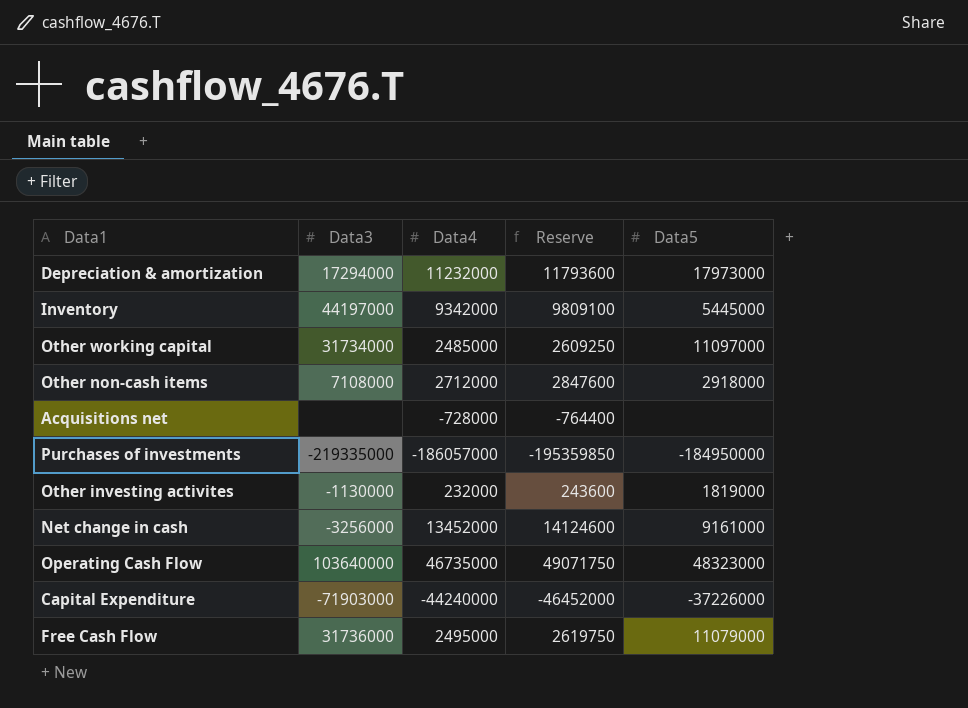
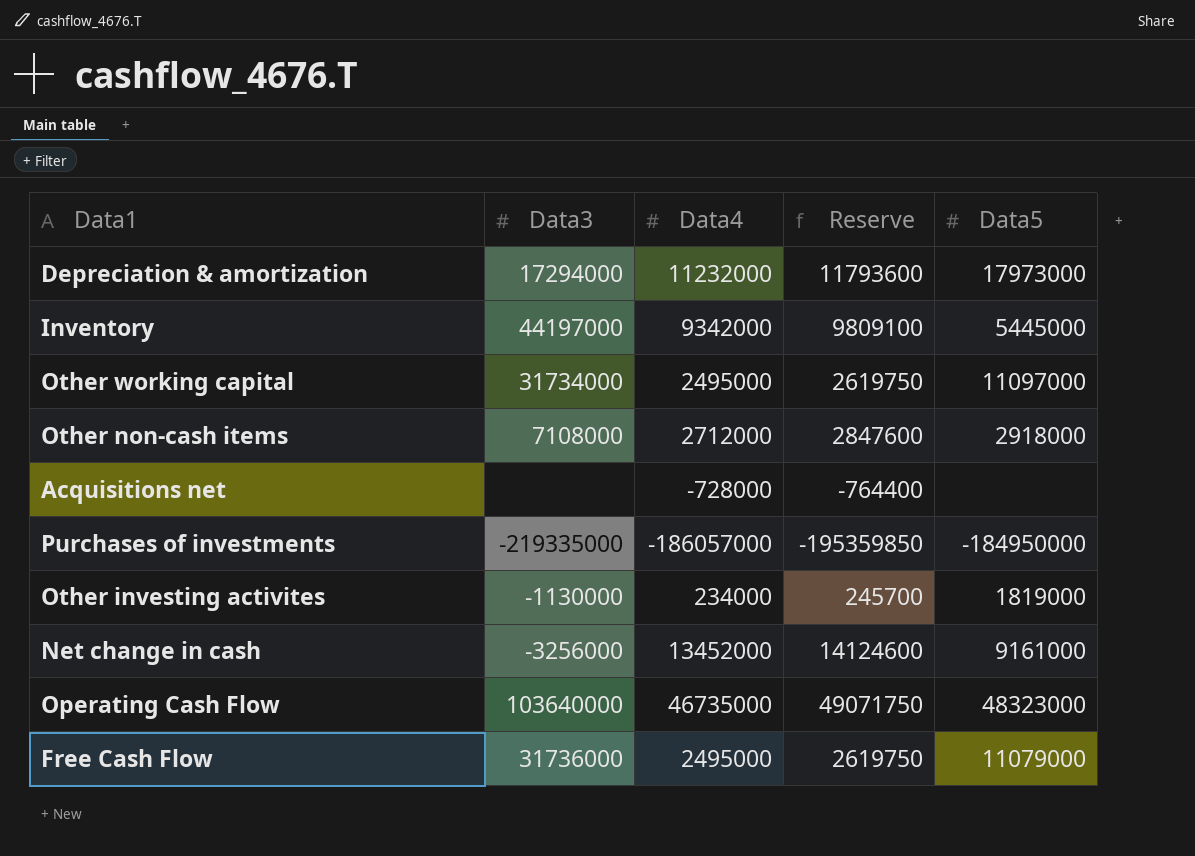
row Capital Expenditure: -71903000 | -44240000 | -46452000 | -37226000 -> none
Other working capital | Data4: 2485000 -> 2495000
Other working capital | Reserve: 2609250 -> 2619750
Other investing activites | Data4: 232000 -> 234000
Other investing activites | Reserve: 243600 -> 245700

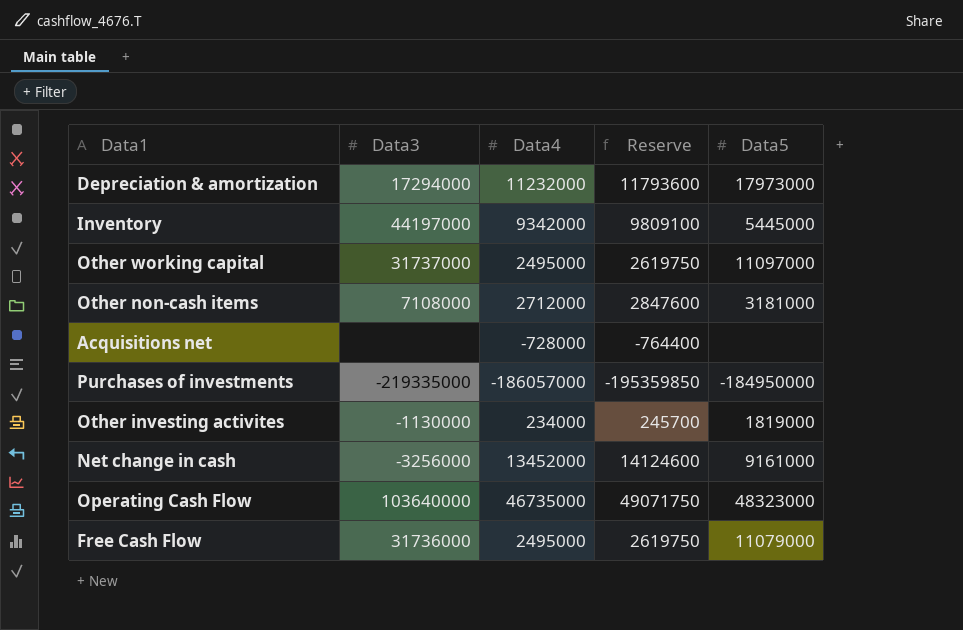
Other working capital | Data3: 31734000 -> 31737000
Other non-cash items | Data5: 2918000 -> 3181000

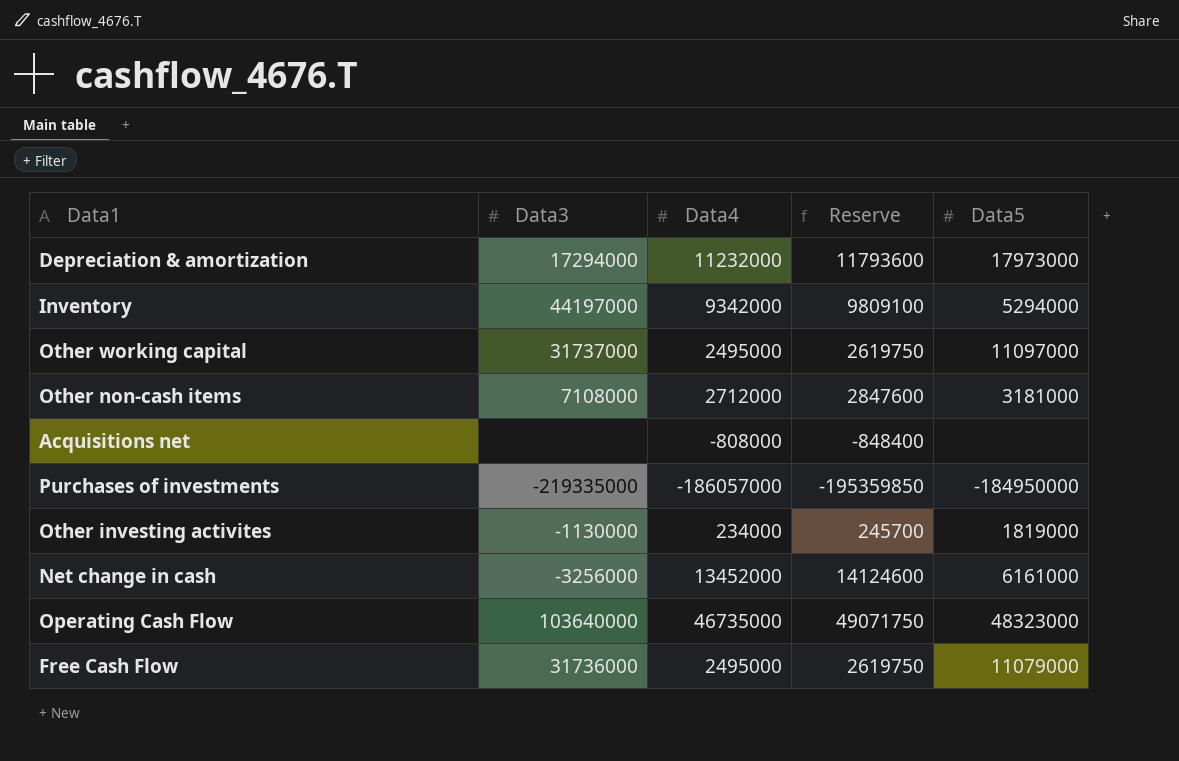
Inventory | Data5: 5445000 -> 5294000
Acquisitions net | Data4: -728000 -> -808000
Acquisitions net | Reserve: -764400 -> -848400
Net change in cash | Data5: 9161000 -> 6161000

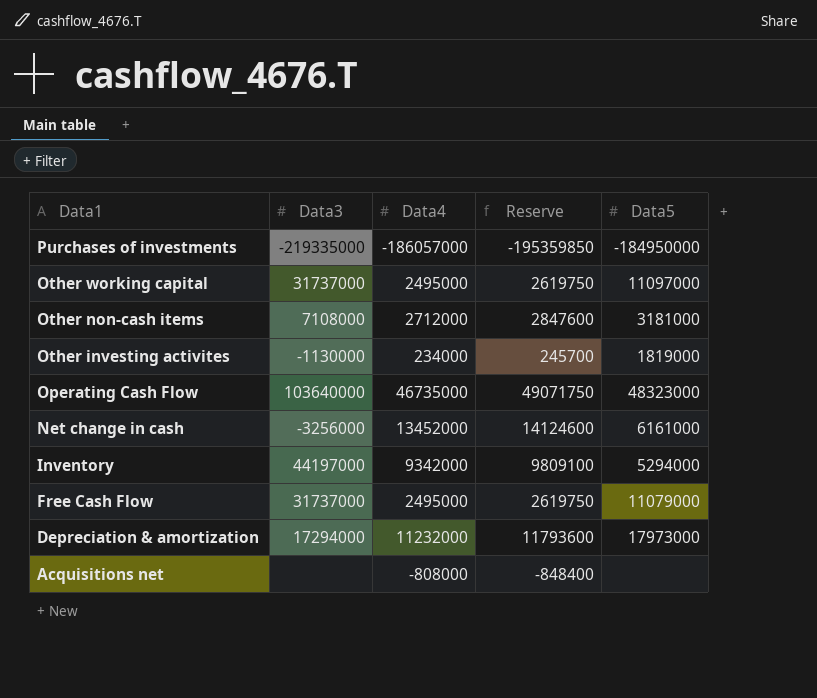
row order: none -> Data1 descending
Free Cash Flow | Data3: 31736000 -> 31737000

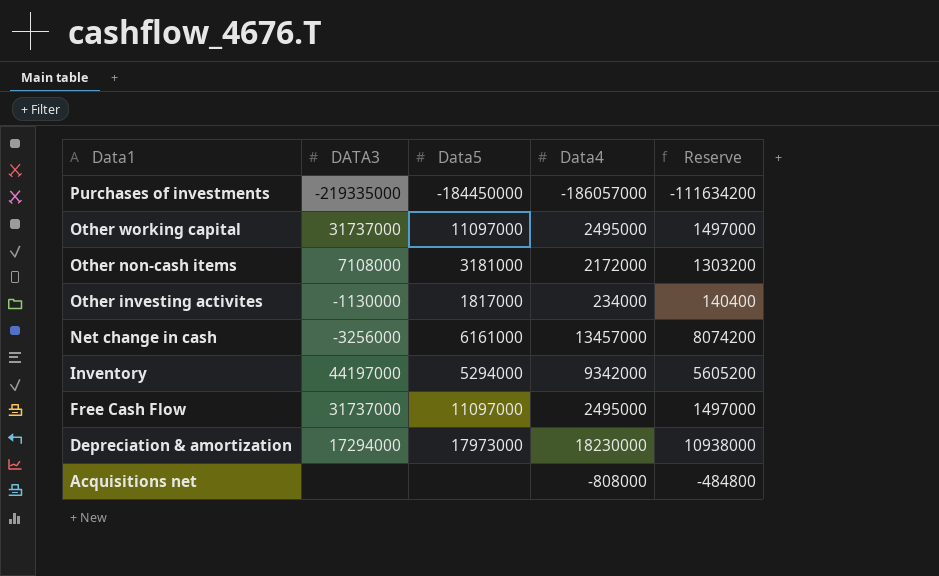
column name: Data3 -> DATA3
column Data5 | position: 5 -> 3
column Reserve | formula: [Data4] * 1.05 -> [Data4] * 0.6
row Operating Cash Flow: 103640000 | 46735000 | 49071750 | 48323000 -> none
Purchases of investments | Data5: -184950000 -> -184450000
Other non-cash items | Data4: 2712000 -> 2172000
Other investing activites | Data5: 1819000 -> 1817000
Net change in cash | Data4: 13452000 -> 13457000
Free Cash Flow | Data5: 11079000 -> 11097000
Depreciation & amortization | Data4: 11232000 -> 18230000

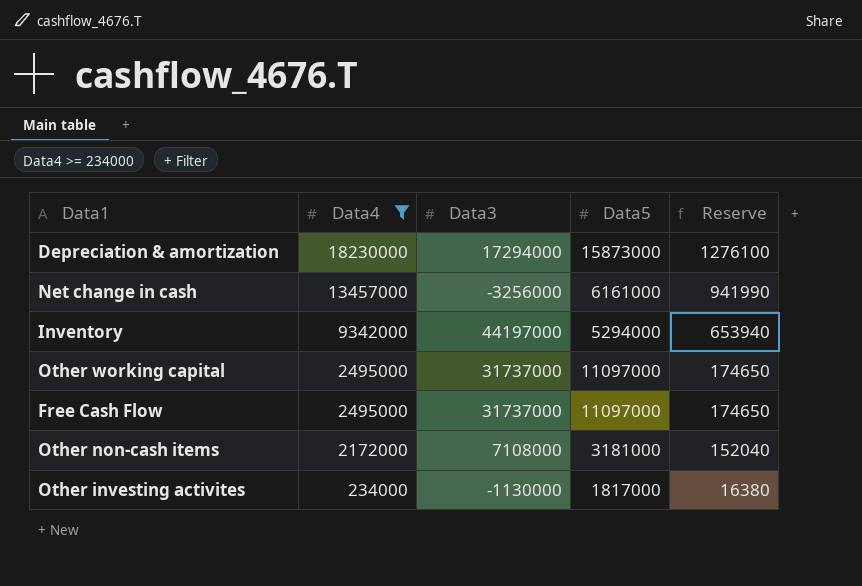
filter: none -> Data4 >= 234000
row order: Data1 descending -> Data4 descending
column Data4 | position: 4 -> 2
column name: DATA3 -> Data3
column Reserve | formula: [Data4] * 0.6 -> [Data4] * 0.07
Depreciation & amortization | Data5: 17973000 -> 15873000

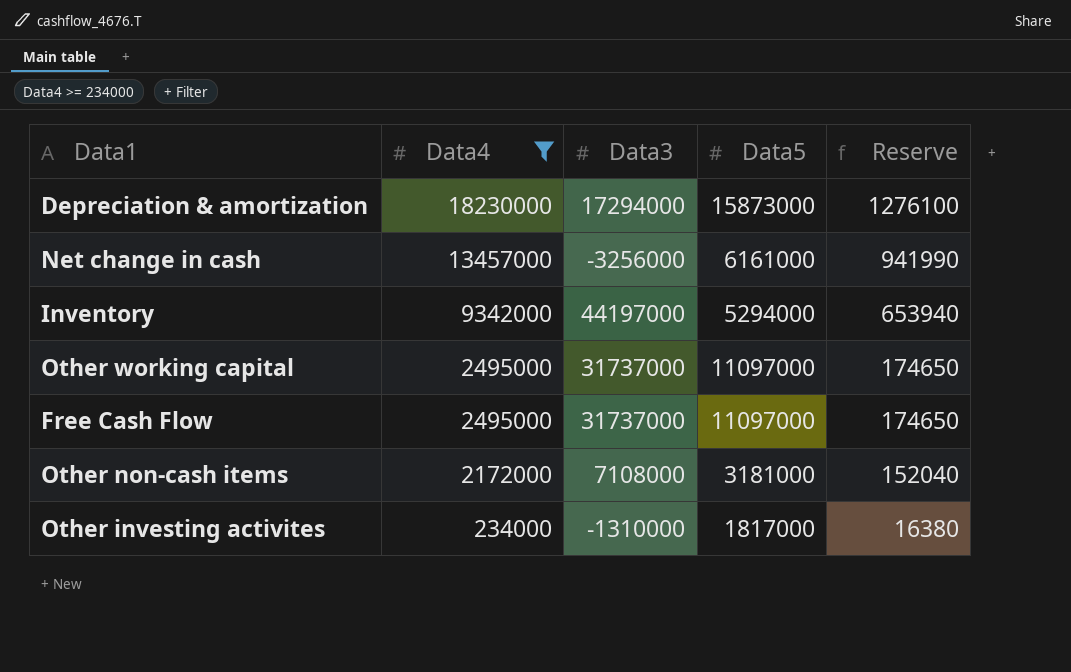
Other investing activites | Data3: -1130000 -> -1310000

